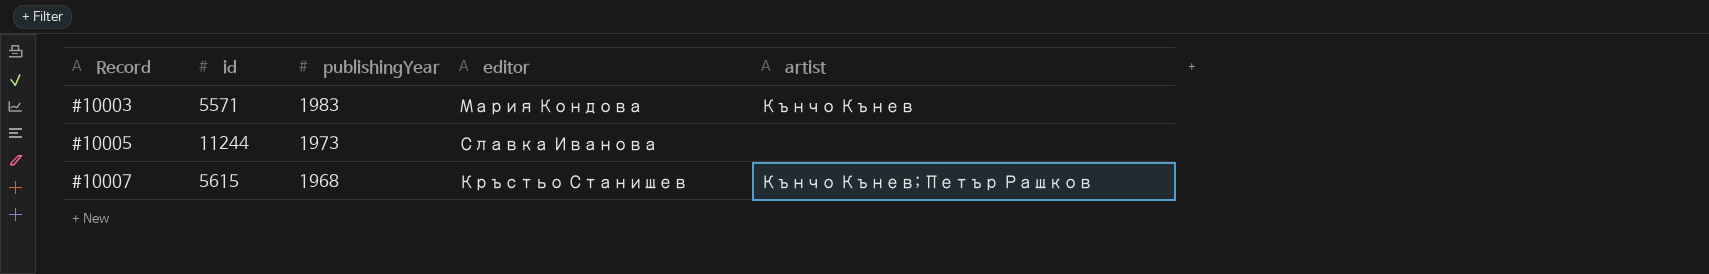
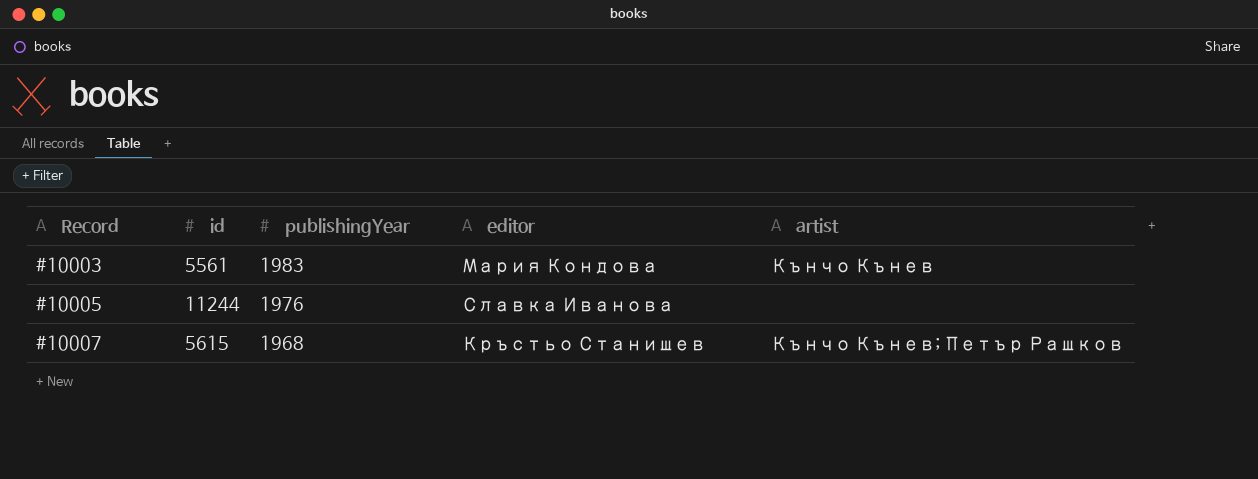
#10003 | id: 5571 -> 5561
#10005 | publishingYear: 1973 -> 1976

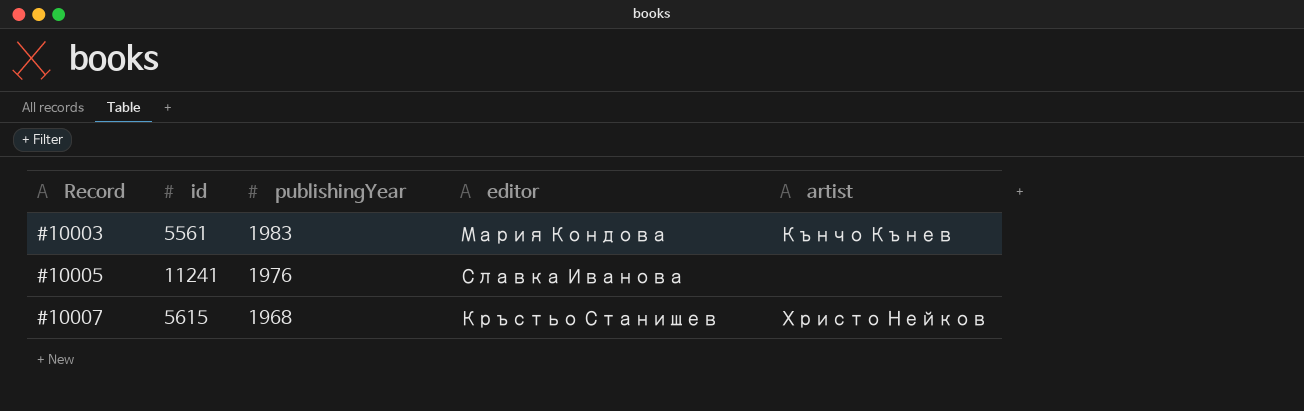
#10005 | id: 11244 -> 11241
#10007 | artist: Кънчо Кънев; Петър Рашков -> Христо Нейков

